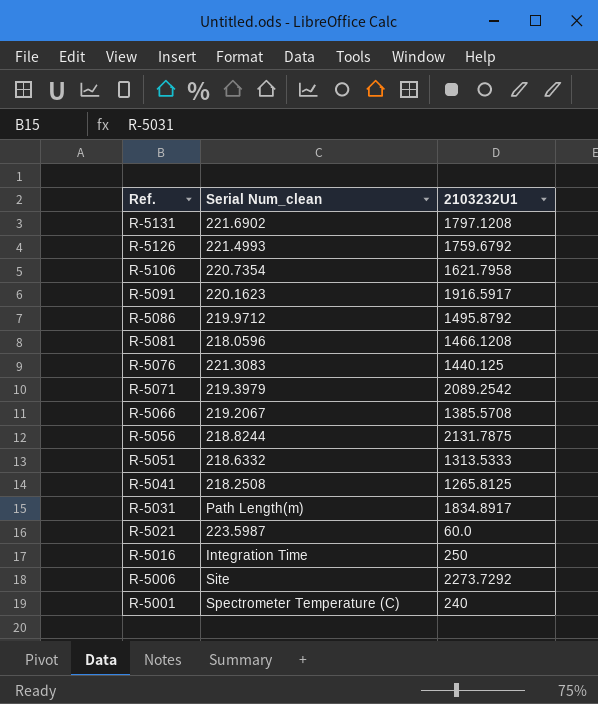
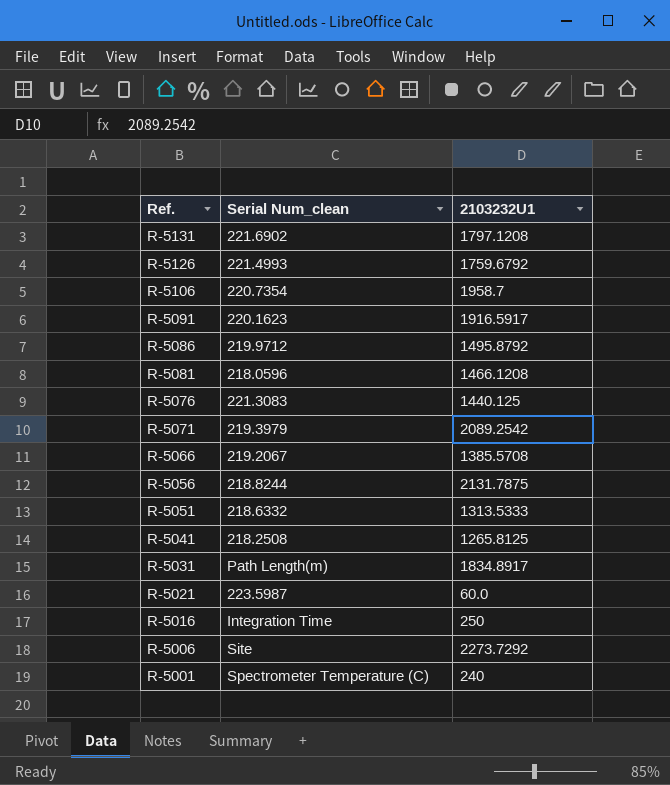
R-5106 | 2103232U1: 1621.7958 -> 1958.7

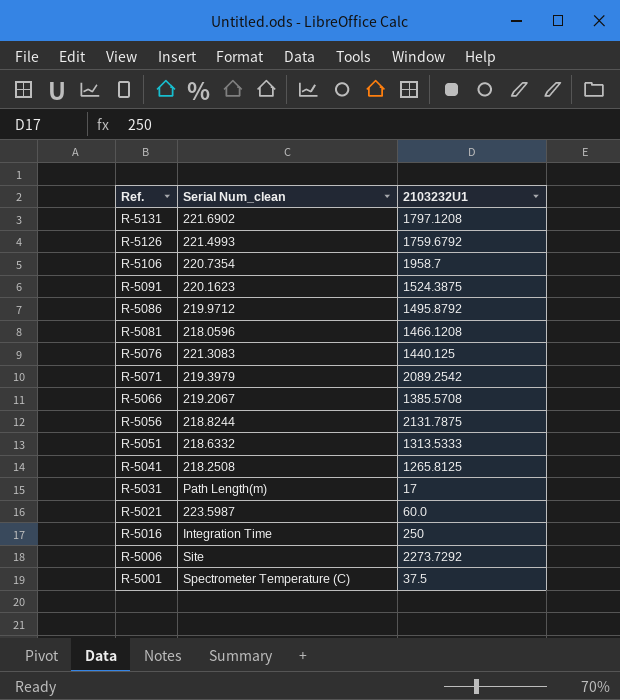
R-5091 | 2103232U1: 1916.5917 -> 1524.3875
R-5031 | 2103232U1: 1834.8917 -> 17
R-5001 | 2103232U1: 240 -> 37.5

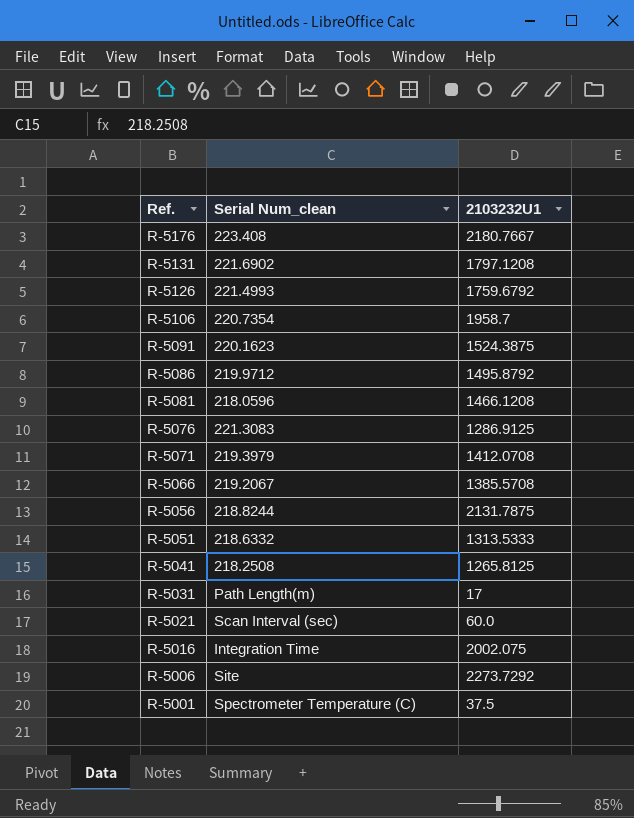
row R-5176: none -> 223.408 | 2180.7667
R-5076 | 2103232U1: 1440.125 -> 1286.9125
R-5071 | 2103232U1: 2089.2542 -> 1412.0708
R-5021 | Serial Num_clean: 223.5987 -> Scan Interval (sec)
R-5016 | 2103232U1: 250 -> 2002.075

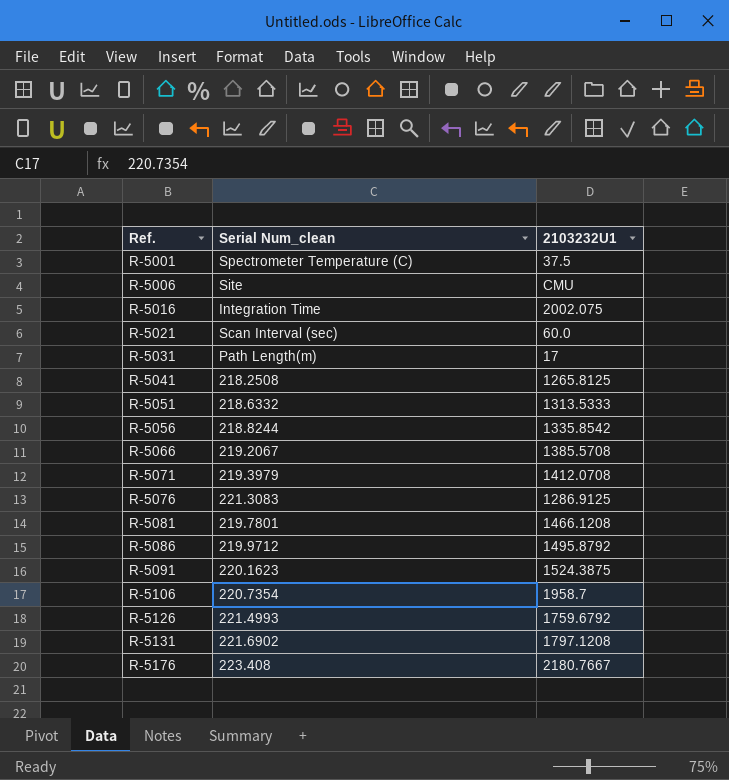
row order: Ref. descending -> Ref. ascending
R-5006 | 2103232U1: 2273.7292 -> CMU
R-5056 | 2103232U1: 2131.7875 -> 1335.8542
R-5081 | Serial Num_clean: 218.0596 -> 219.7801

